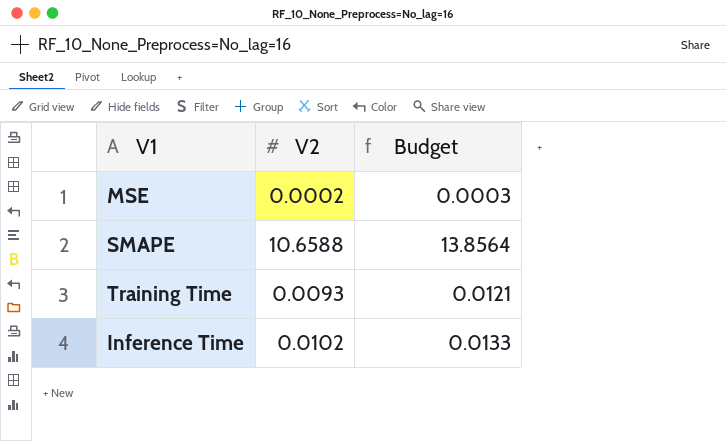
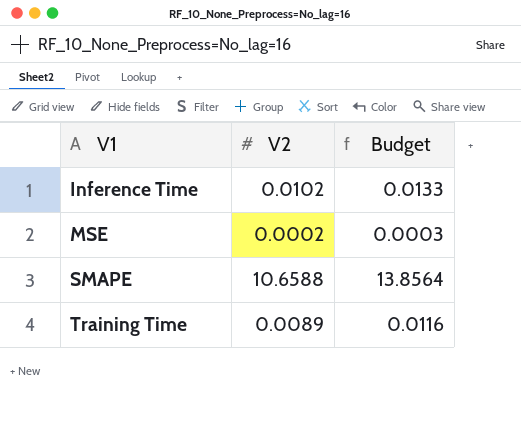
row order: none -> V1 ascending
Training Time | V2: 0.0093 -> 0.0089
Training Time | Budget: 0.0121 -> 0.0116

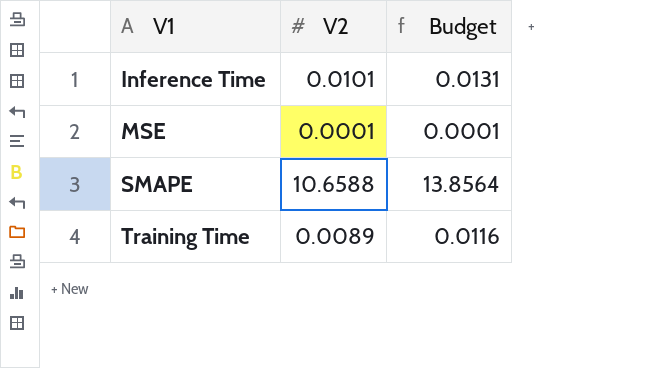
Inference Time | V2: 0.0102 -> 0.0101
Inference Time | Budget: 0.0133 -> 0.0131
MSE | V2: 0.0002 -> 0.0001
MSE | Budget: 0.0003 -> 0.0001

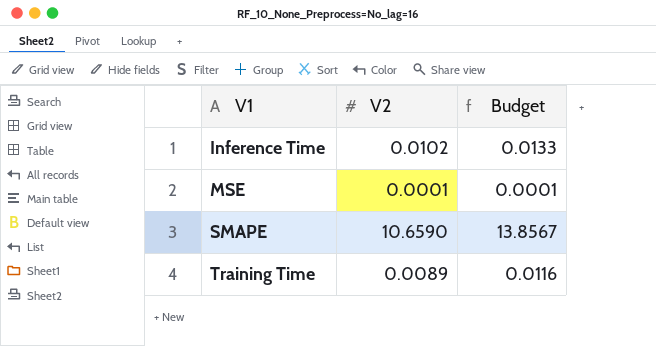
Inference Time | V2: 0.0101 -> 0.0102
Inference Time | Budget: 0.0131 -> 0.0133
SMAPE | V2: 10.6588 -> 10.6590
SMAPE | Budget: 13.8564 -> 13.8567

